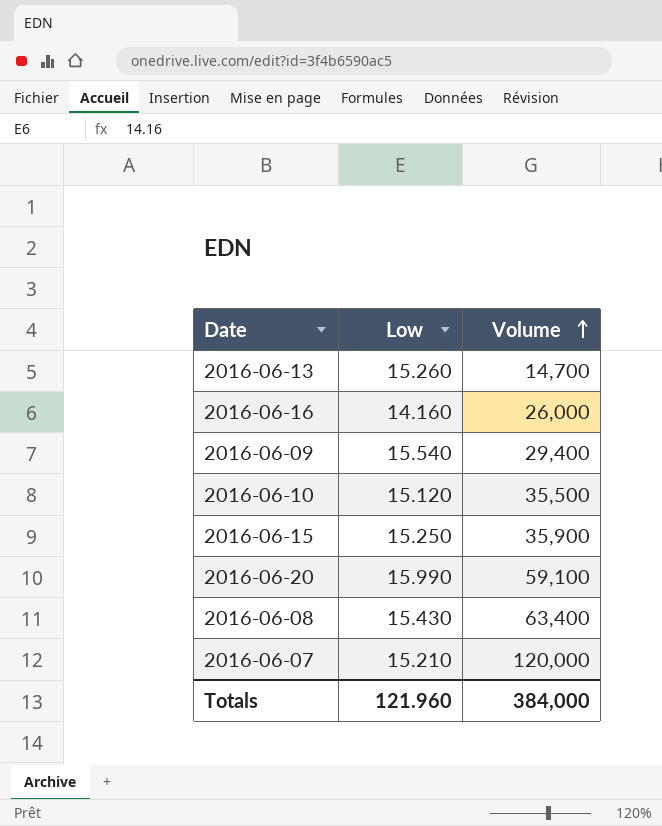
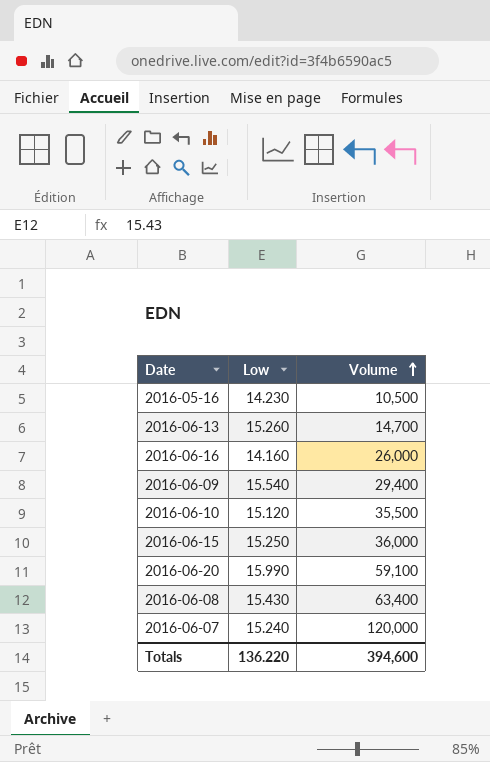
row 2016-05-16: none -> 14.230 | 10,500
2016-06-15 | Volume: 35,900 -> 36,000
2016-06-07 | Low: 15.210 -> 15.240
Totals | Low: 121.960 -> 136.220
Totals | Volume: 384,000 -> 394,600

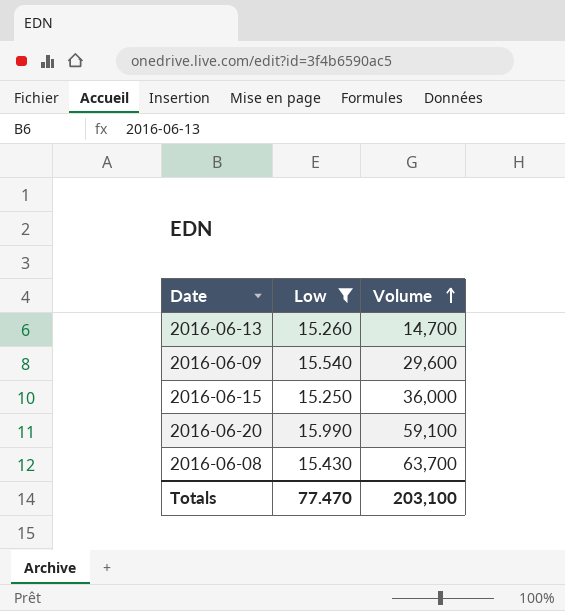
filter: none -> Low >= 15.250
2016-06-09 | Volume: 29,400 -> 29,600
2016-06-08 | Volume: 63,400 -> 63,700
Totals | Low: 136.220 -> 77.470
Totals | Volume: 394,600 -> 203,100

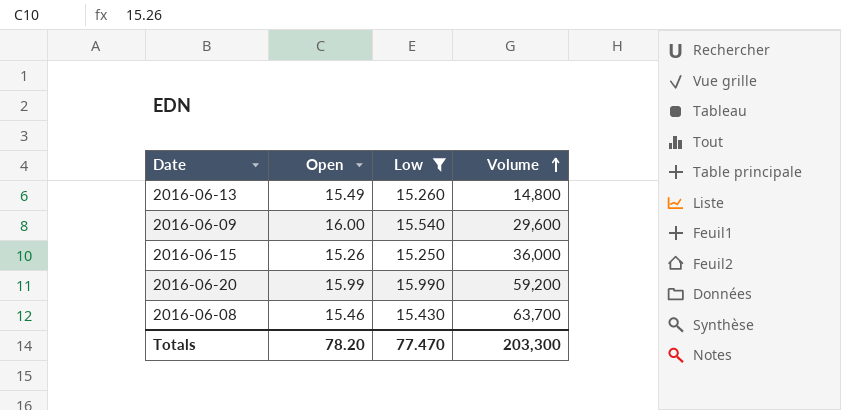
column Open | position: none -> 2
2016-06-13 | Volume: 14,700 -> 14,800
2016-06-20 | Volume: 59,100 -> 59,200
Totals | Volume: 203,100 -> 203,300

